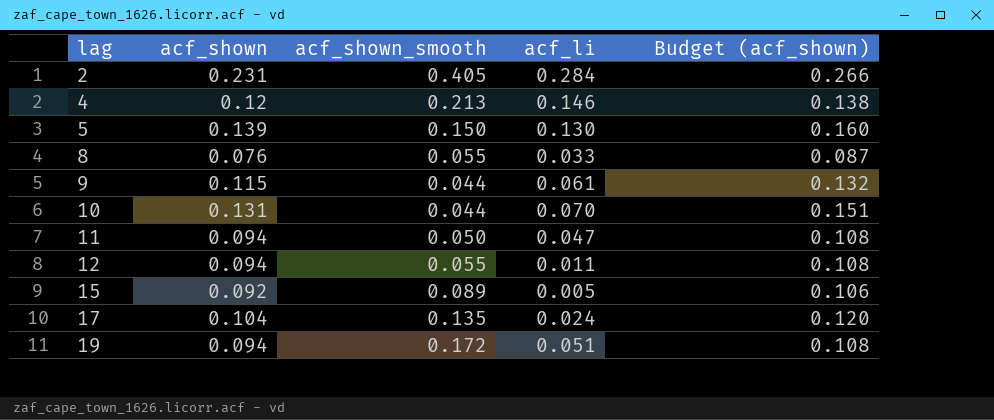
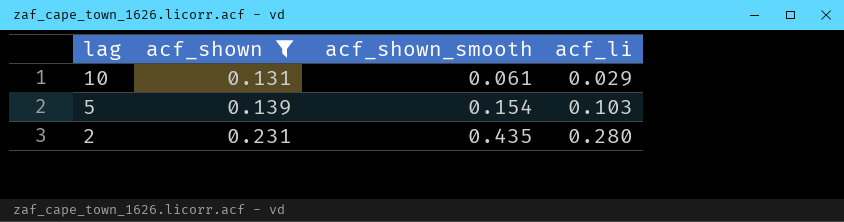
filter: none -> acf_shown >= 0.131
row order: lag ascending -> lag descending
column Budget (acf_shown) | formula: [acf_shown] * 1.15 -> none
10 | acf_shown_smooth: 0.044 -> 0.061
10 | acf_li: 0.070 -> 0.029
5 | acf_shown_smooth: 0.150 -> 0.154
5 | acf_li: 0.130 -> 0.103
2 | acf_shown_smooth: 0.405 -> 0.435
2 | acf_li: 0.284 -> 0.280

